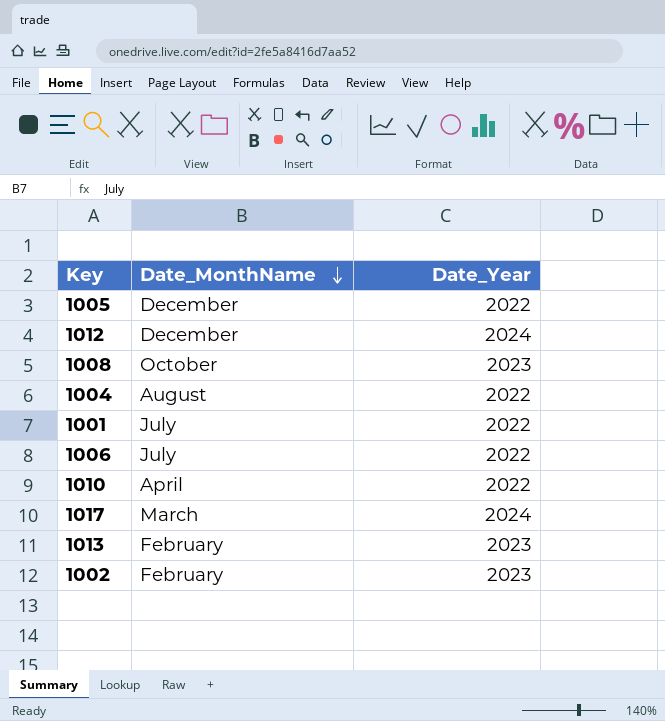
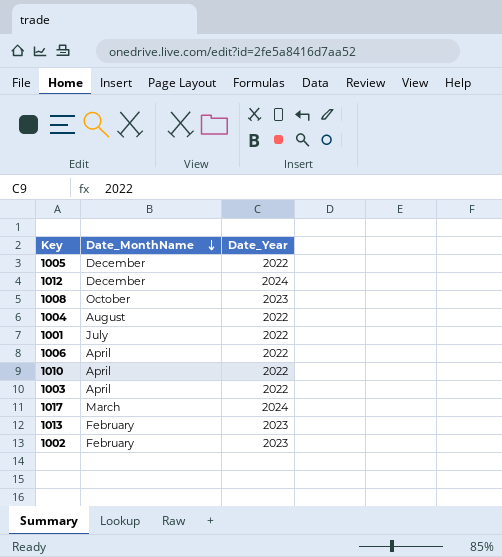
1006 | Date_MonthName: July -> April
row 1003: none -> April | 2022

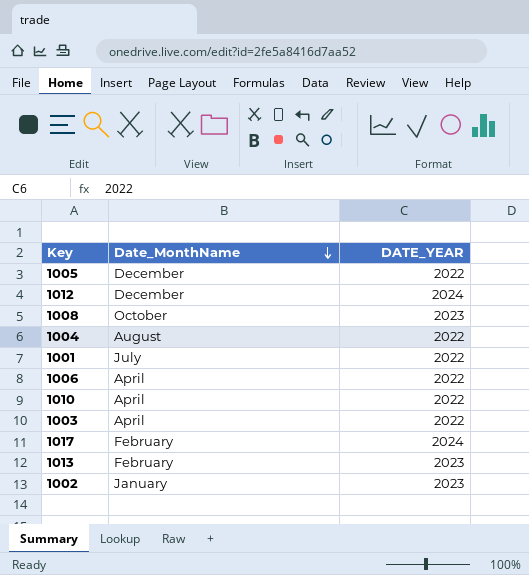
column name: Date_Year -> DATE_YEAR
1017 | Date_MonthName: March -> February
1002 | Date_MonthName: February -> January

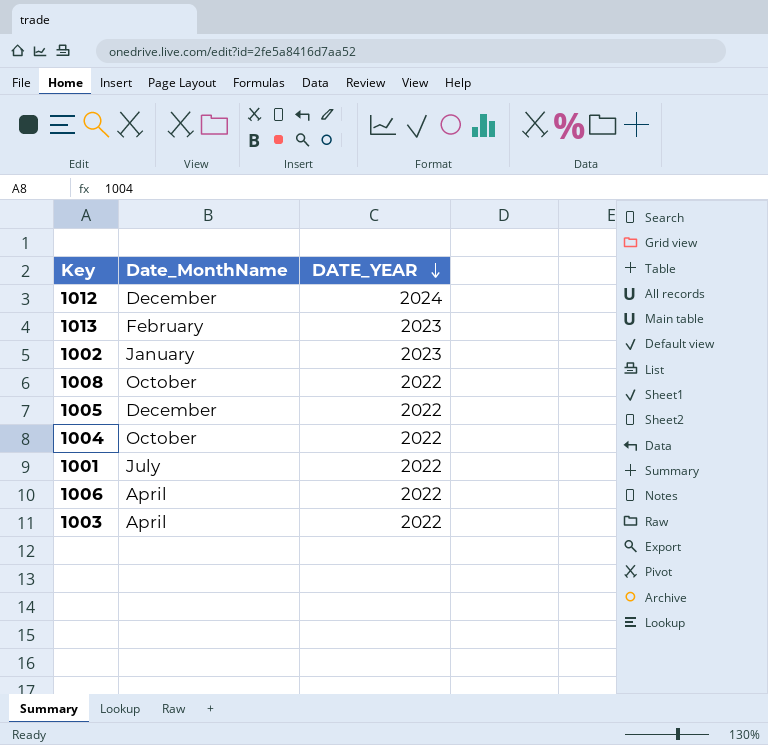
row order: Date_MonthName descending -> DATE_YEAR descending
row 1010: April | 2022 -> none
row 1017: February | 2024 -> none
1008 | DATE_YEAR: 2023 -> 2022
1004 | Date_MonthName: August -> October

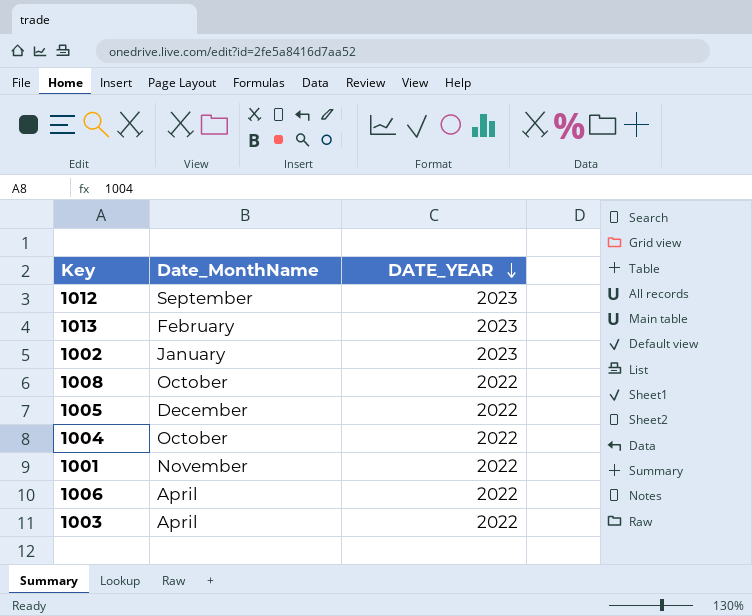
1012 | Date_MonthName: December -> September
1012 | DATE_YEAR: 2024 -> 2023
1001 | Date_MonthName: July -> November

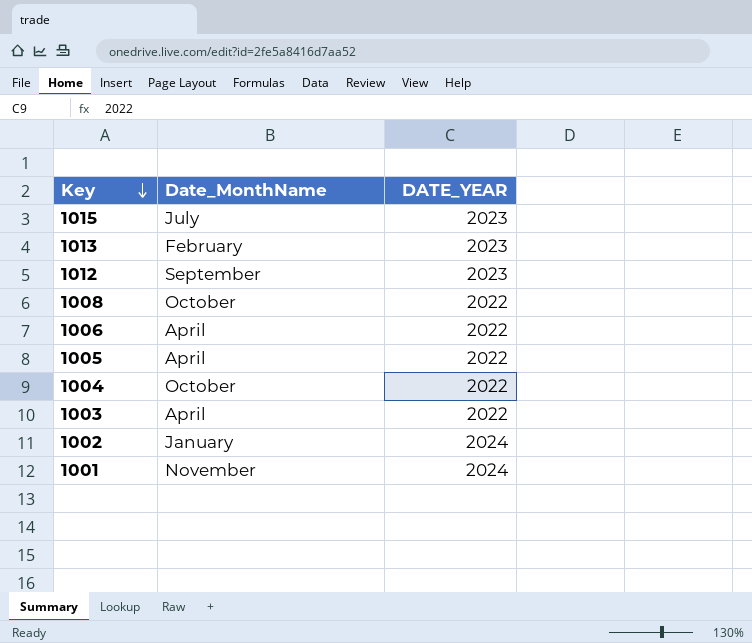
row order: DATE_YEAR descending -> Key descending
row 1015: none -> July | 2023
1005 | Date_MonthName: December -> April
1002 | DATE_YEAR: 2023 -> 2024
1001 | DATE_YEAR: 2022 -> 2024

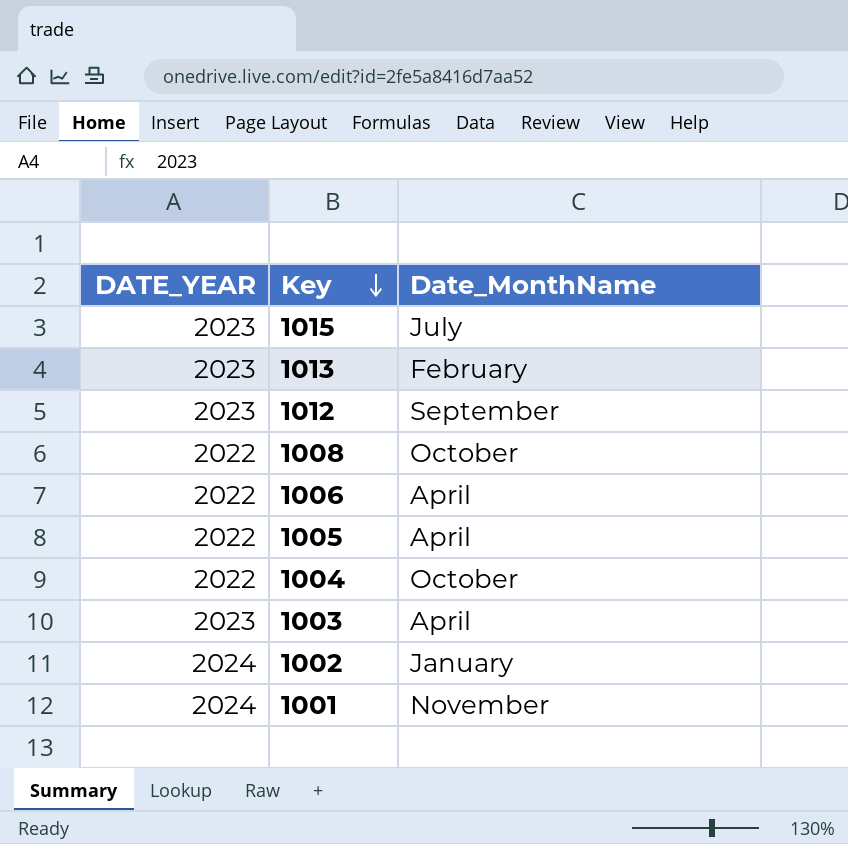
column DATE_YEAR | position: 3 -> 1
1003 | DATE_YEAR: 2022 -> 2023

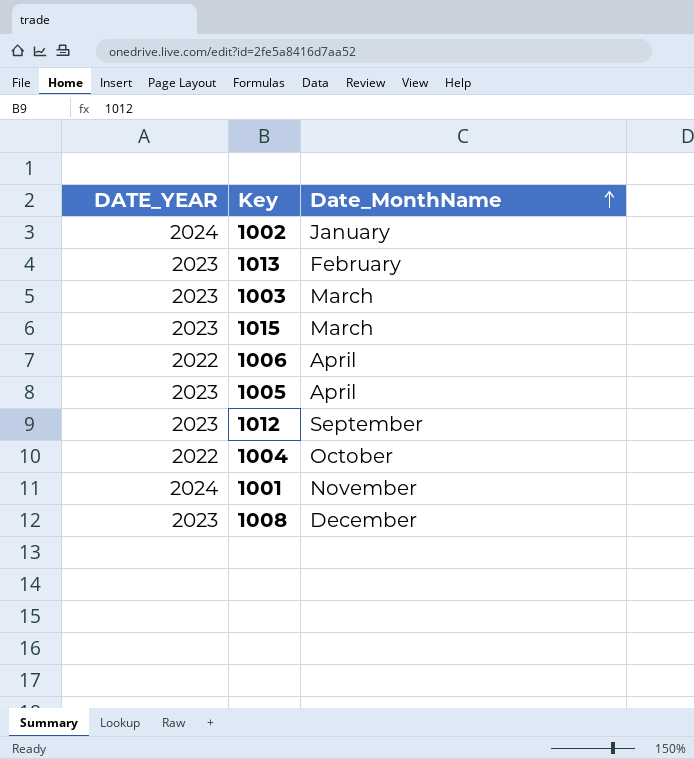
row order: Key descending -> Date_MonthName ascending
1003 | Date_MonthName: April -> March
1015 | Date_MonthName: July -> March
1005 | DATE_YEAR: 2022 -> 2023
1008 | DATE_YEAR: 2022 -> 2023
1008 | Date_MonthName: October -> December

